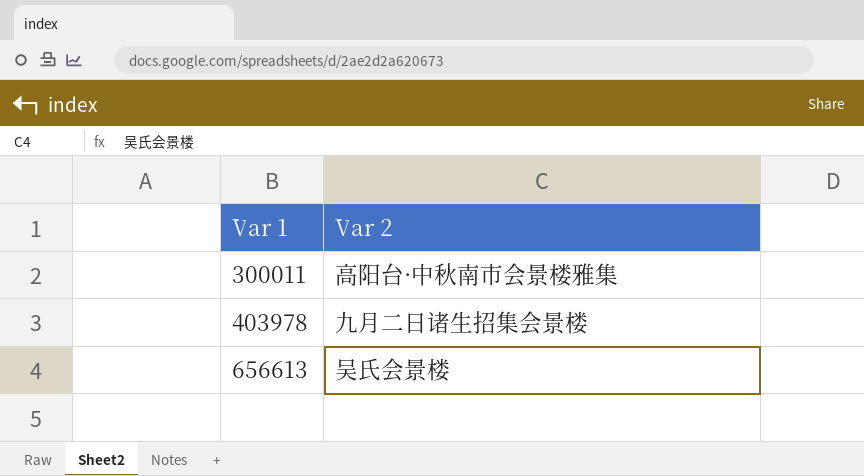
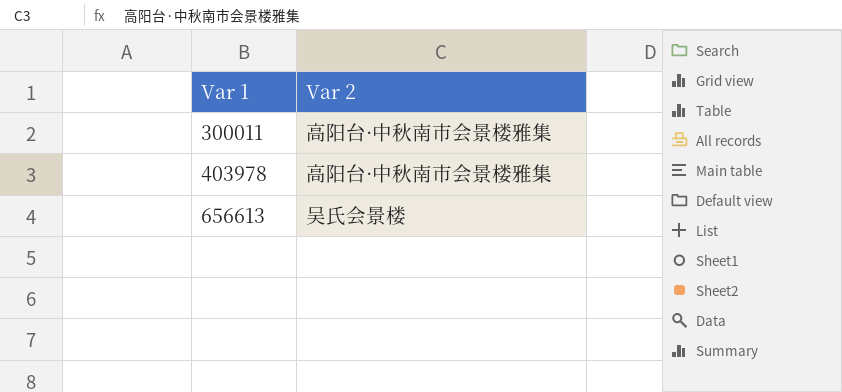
403978 | Var 2: 九月二日诸生招集会景楼 -> 高阳台·中秋南市会景楼雅集

